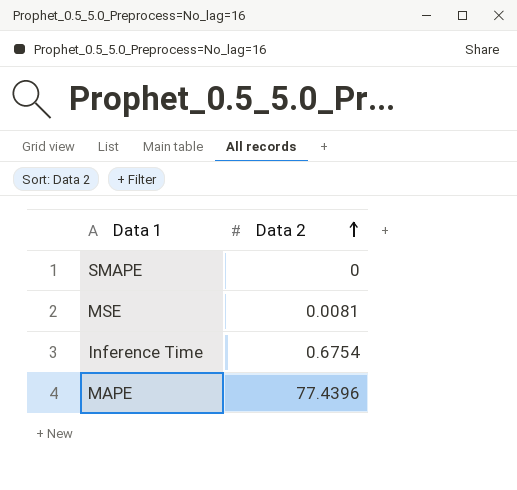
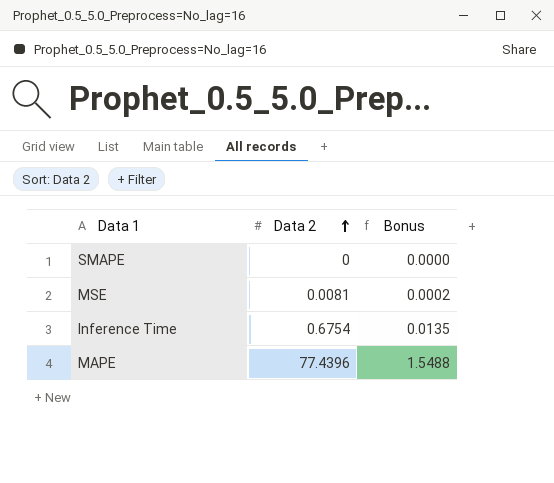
column Bonus | formula: none -> [Data 2] * 0.02

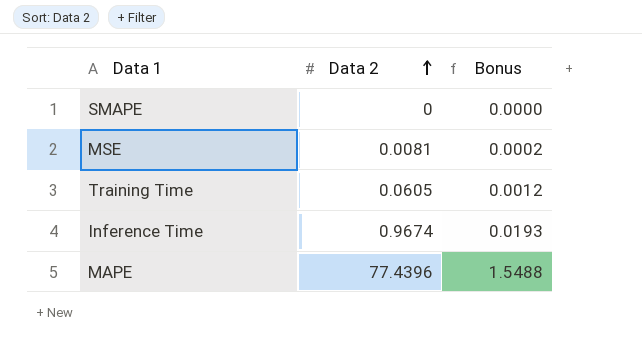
row Training Time: none -> 0.0605 | 0.0012
Inference Time | Data 2: 0.6754 -> 0.9674
Inference Time | Bonus: 0.0135 -> 0.0193

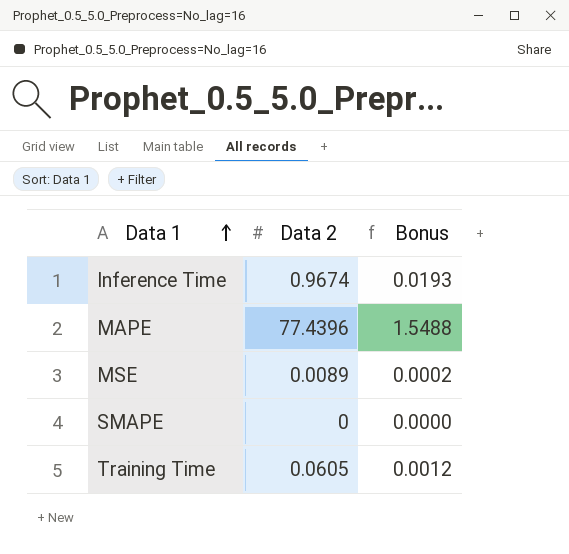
row order: Data 2 ascending -> Data 1 ascending
MSE | Data 2: 0.0081 -> 0.0089

